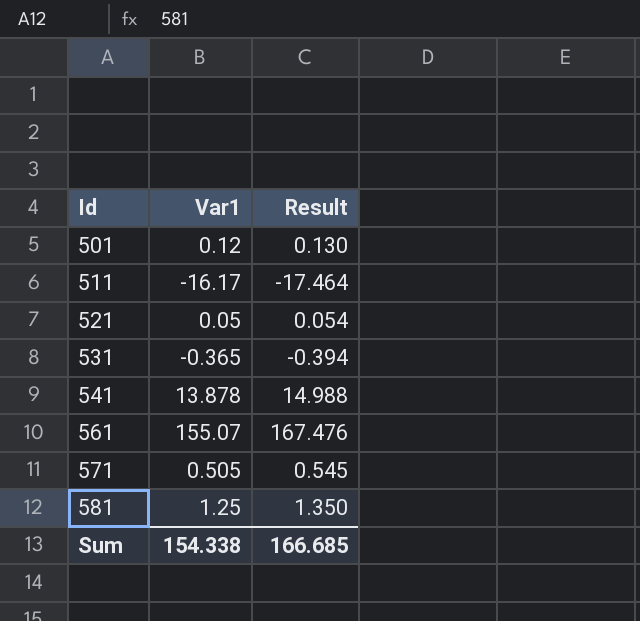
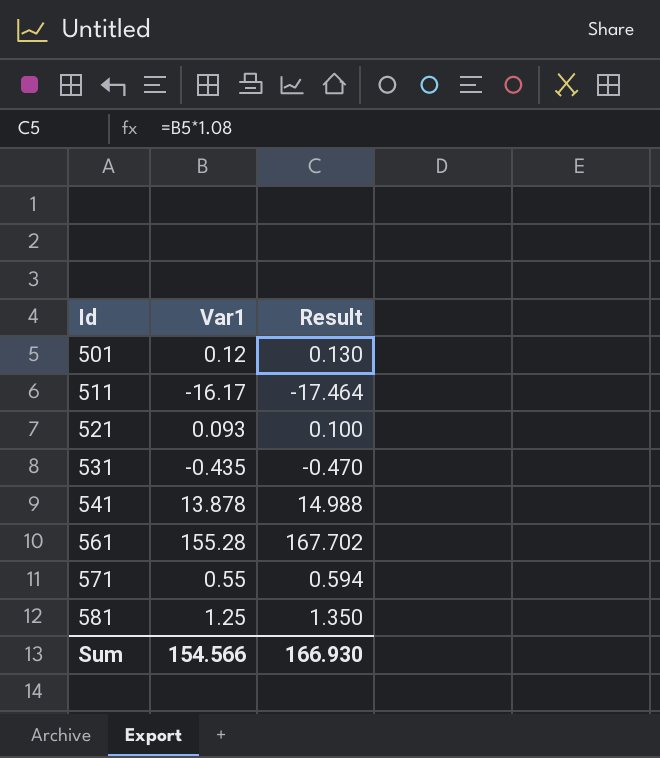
521 | Var1: 0.05 -> 0.093
521 | Result: 0.054 -> 0.100
531 | Var1: -0.365 -> -0.435
531 | Result: -0.394 -> -0.470
561 | Var1: 155.07 -> 155.28
561 | Result: 167.476 -> 167.702
571 | Var1: 0.505 -> 0.55
571 | Result: 0.545 -> 0.594
Sum | Var1: 154.338 -> 154.566
Sum | Result: 166.685 -> 166.930

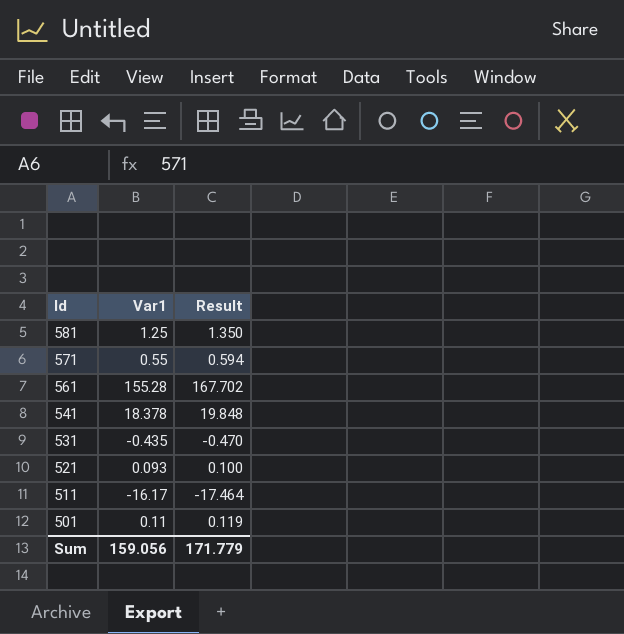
row order: Id ascending -> Id descending
541 | Var1: 13.878 -> 18.378
541 | Result: 14.988 -> 19.848
501 | Var1: 0.12 -> 0.11
501 | Result: 0.130 -> 0.119
Sum | Var1: 154.566 -> 159.056
Sum | Result: 166.930 -> 171.779

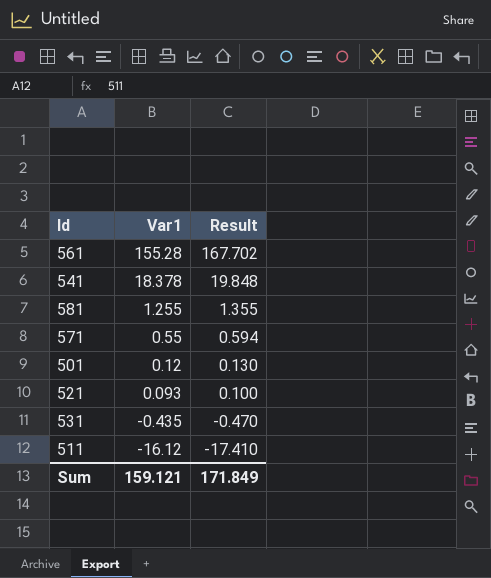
row order: Id descending -> Var1 descending
581 | Var1: 1.25 -> 1.255
581 | Result: 1.350 -> 1.355
501 | Var1: 0.11 -> 0.12
501 | Result: 0.119 -> 0.130
511 | Var1: -16.17 -> -16.12
511 | Result: -17.464 -> -17.410
Sum | Var1: 159.056 -> 159.121
Sum | Result: 171.779 -> 171.849

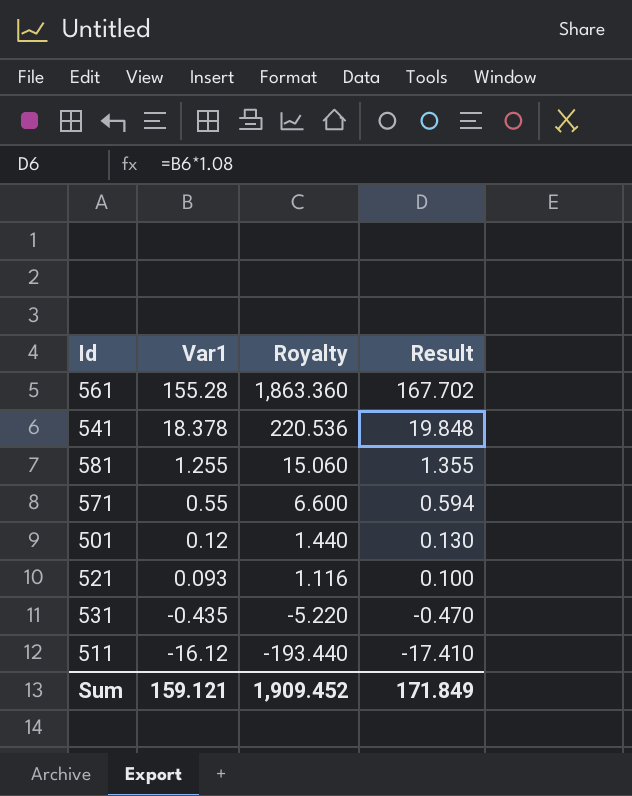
column Royalty | formula: none -> [Var1] * 12

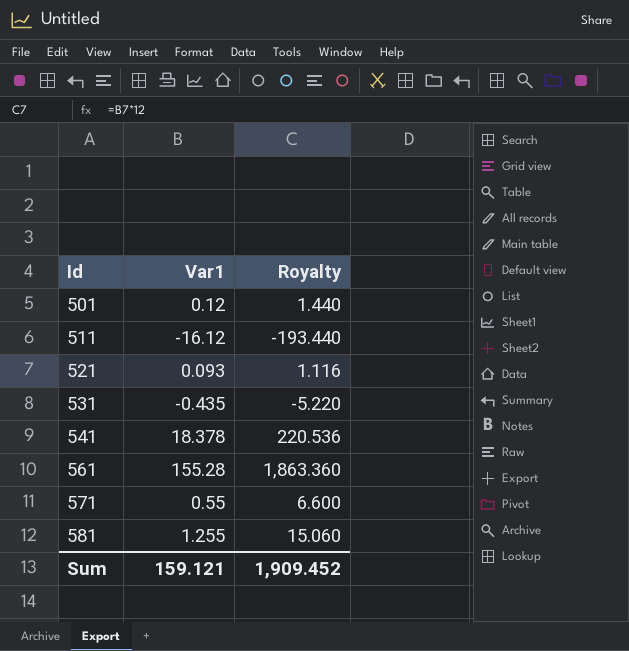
row order: Var1 descending -> Id ascending
column Result | formula: [Var1] * 1.08 -> none

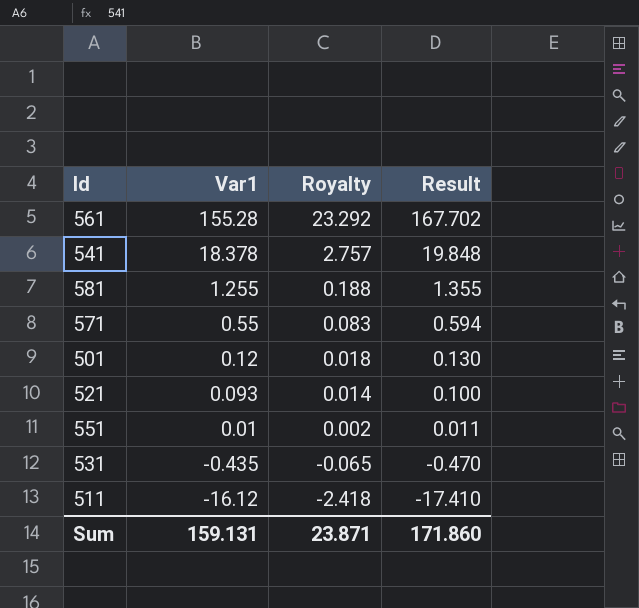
row order: Id ascending -> Var1 descending
column Royalty | formula: [Var1] * 12 -> [Var1] * 0.15
column Result | formula: none -> [Var1] * 1.08
row 551: none -> 0.01 | 0.002 | 0.011
Sum | Var1: 159.121 -> 159.131
Sum | Royalty: 1,909.452 -> 23.871

